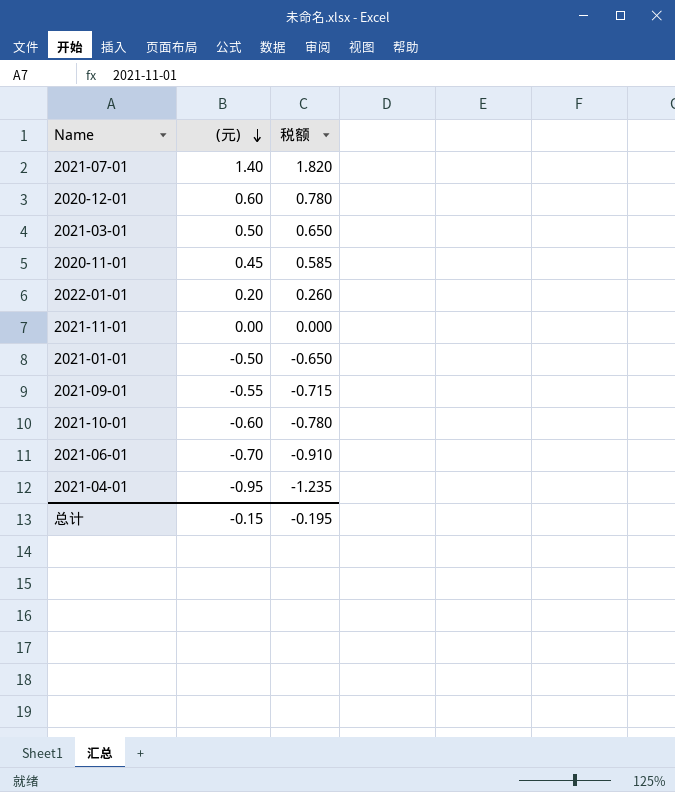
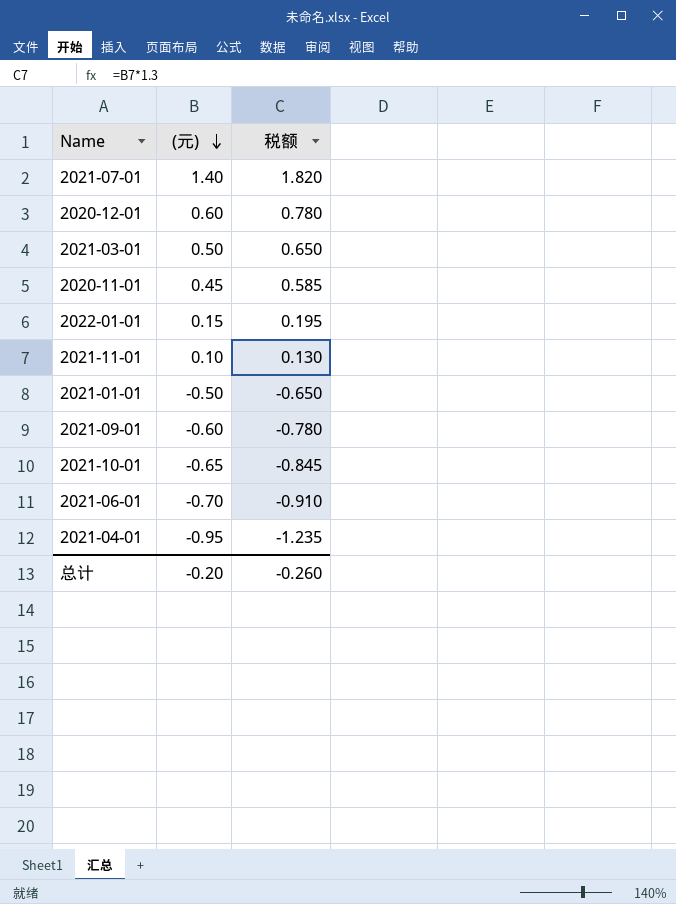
2022-01-01 | (元): 0.20 -> 0.15
2022-01-01 | 税额: 0.260 -> 0.195
2021-11-01 | (元): 0.00 -> 0.10
2021-11-01 | 税额: 0.000 -> 0.130
2021-09-01 | (元): -0.55 -> -0.60
2021-09-01 | 税额: -0.715 -> -0.780
2021-10-01 | (元): -0.60 -> -0.65
2021-10-01 | 税额: -0.780 -> -0.845
总计 | (元): -0.15 -> -0.20
总计 | 税额: -0.195 -> -0.260

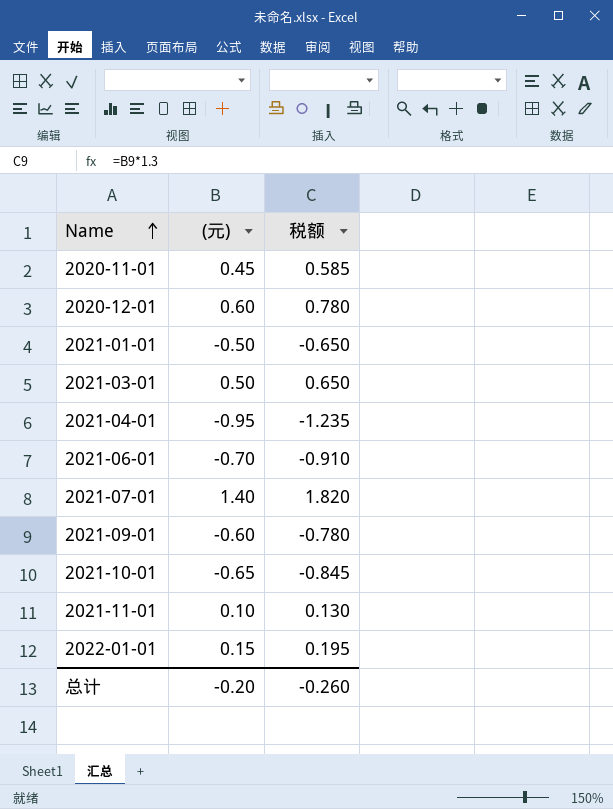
row order: (元) descending -> Name ascending

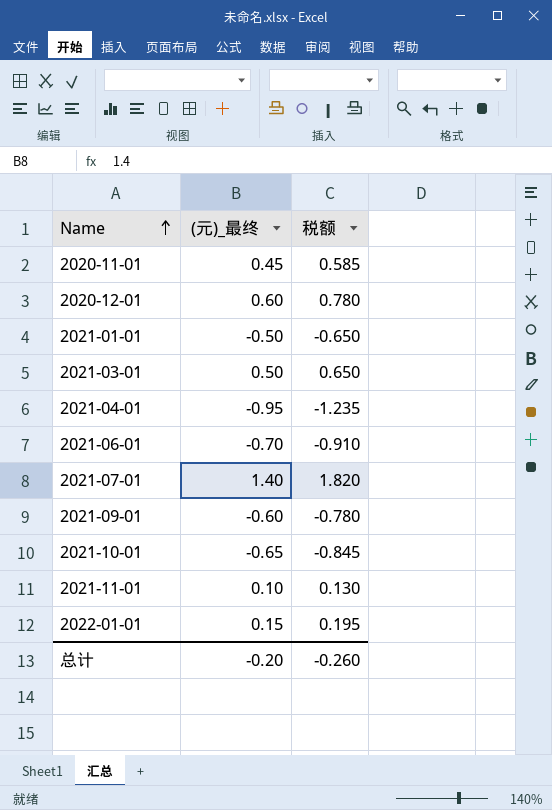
column name: (元) -> (元)_最终

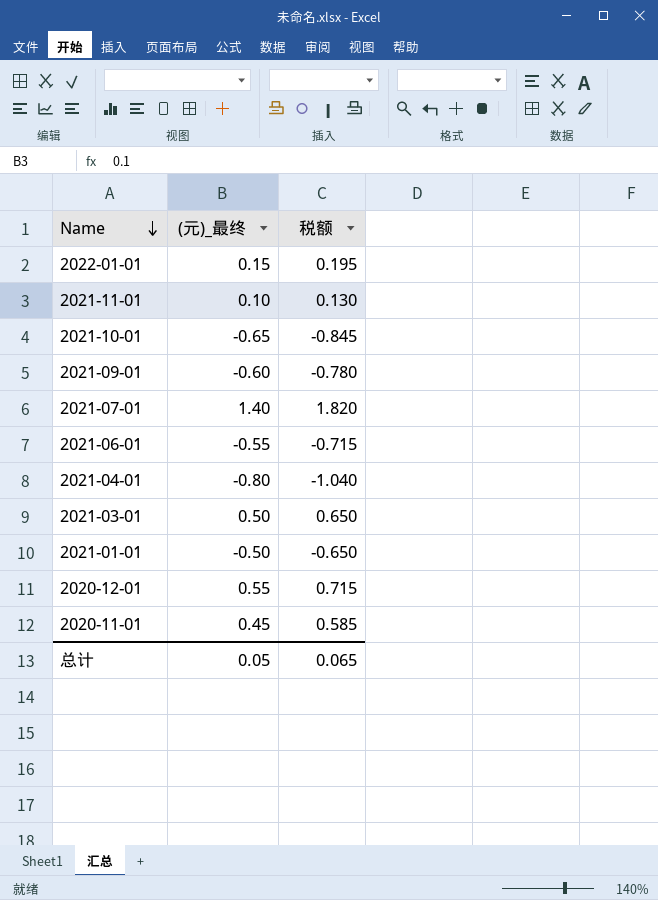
row order: Name ascending -> Name descending
2021-06-01 | (元)_最终: -0.70 -> -0.55
2021-06-01 | 税额: -0.910 -> -0.715
2021-04-01 | (元)_最终: -0.95 -> -0.80
2021-04-01 | 税额: -1.235 -> -1.040
2020-12-01 | (元)_最终: 0.60 -> 0.55
2020-12-01 | 税额: 0.780 -> 0.715
总计 | (元)_最终: -0.20 -> 0.05
总计 | 税额: -0.260 -> 0.065

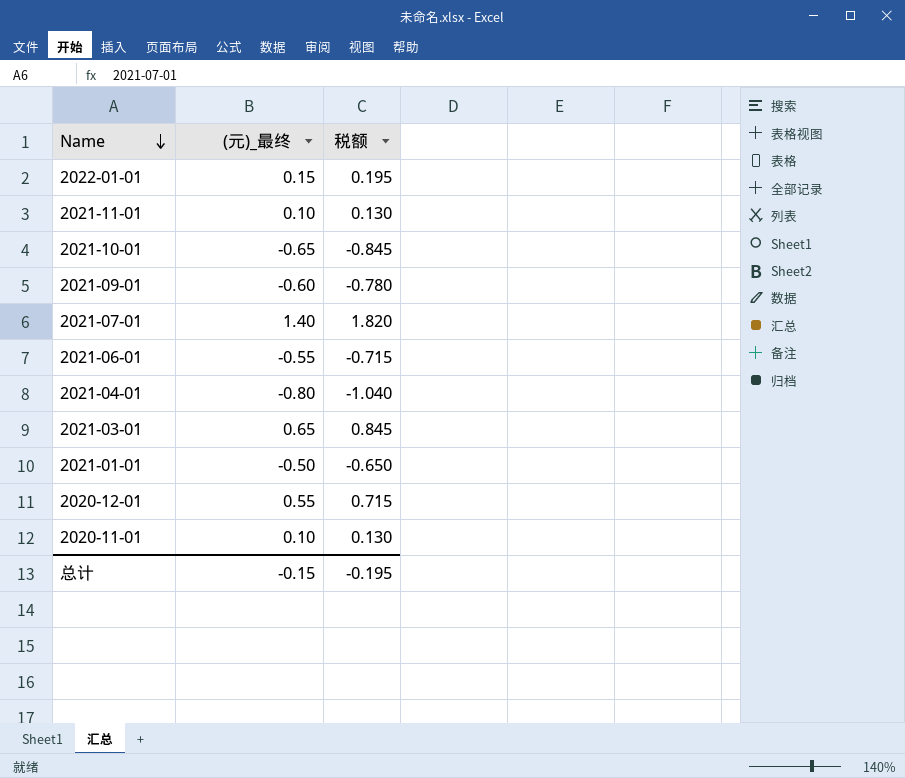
2021-03-01 | (元)_最终: 0.50 -> 0.65
2021-03-01 | 税额: 0.650 -> 0.845
2020-11-01 | (元)_最终: 0.45 -> 0.10
2020-11-01 | 税额: 0.585 -> 0.130
总计 | (元)_最终: 0.05 -> -0.15
总计 | 税额: 0.065 -> -0.195

